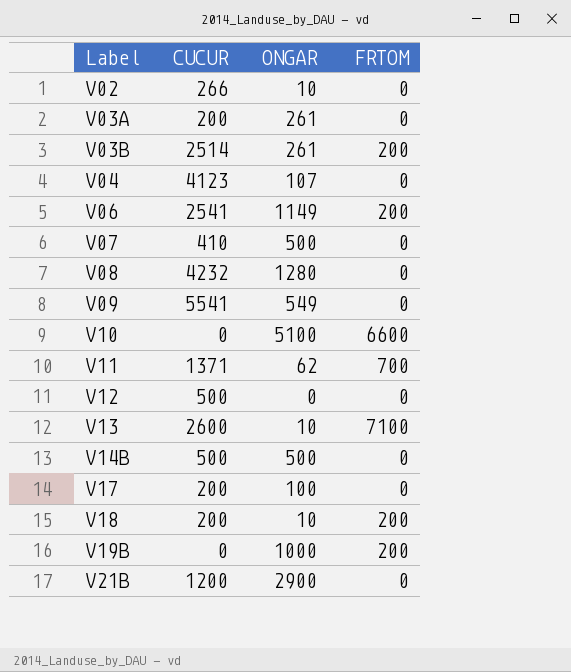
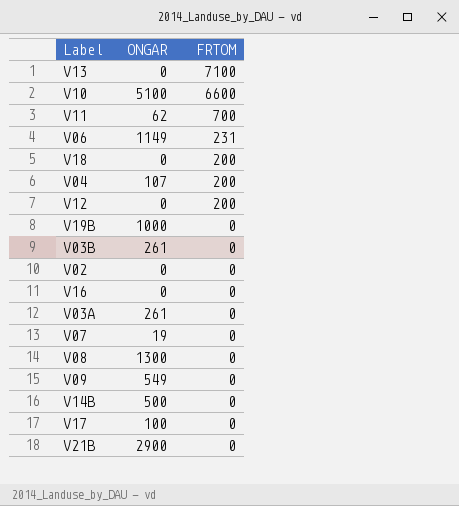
row order: Label ascending -> FRTOM descending
column CUCUR | position: 2 -> none
V13 | ONGAR: 10 -> 0
V06 | FRTOM: 200 -> 231
V18 | ONGAR: 10 -> 0
V04 | FRTOM: 0 -> 200
V12 | FRTOM: 0 -> 200
V19B | FRTOM: 200 -> 0
V03B | FRTOM: 200 -> 0
V02 | ONGAR: 10 -> 0
row V16: none -> 0 | 0
V07 | ONGAR: 500 -> 19
V08 | ONGAR: 1280 -> 1300

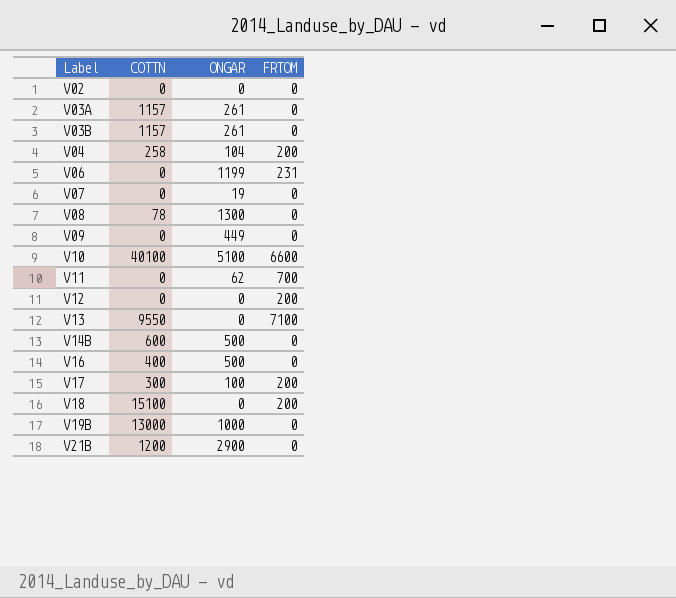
row order: FRTOM descending -> Label ascending
column COTTN | position: none -> 2
V04 | ONGAR: 107 -> 104
V06 | ONGAR: 1149 -> 1199
V09 | ONGAR: 549 -> 449
V16 | ONGAR: 0 -> 500
V17 | FRTOM: 0 -> 200

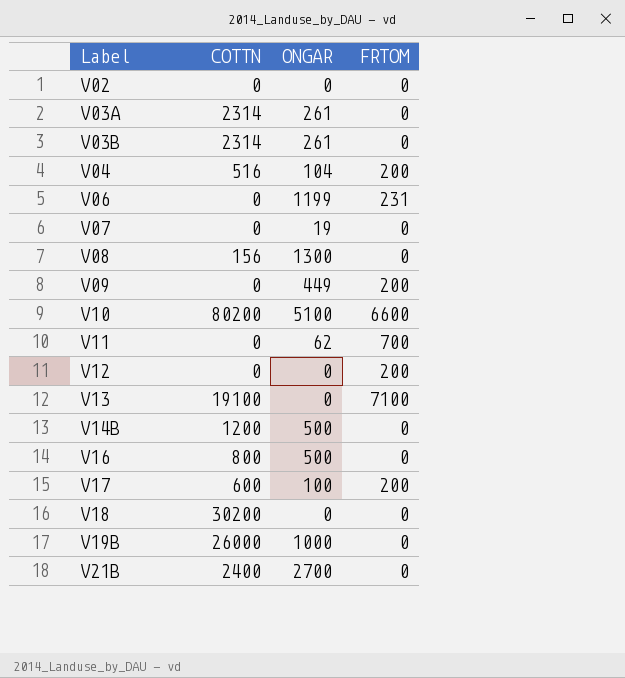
V03A | COTTN: 1157 -> 2314
V03B | COTTN: 1157 -> 2314
V04 | COTTN: 258 -> 516
V08 | COTTN: 78 -> 156
V09 | FRTOM: 0 -> 200
V10 | COTTN: 40100 -> 80200
V13 | COTTN: 9550 -> 19100
V14B | COTTN: 600 -> 1200
V16 | COTTN: 400 -> 800
V17 | COTTN: 300 -> 600
V18 | COTTN: 15100 -> 30200
V18 | FRTOM: 200 -> 0
V19B | COTTN: 13000 -> 26000
V21B | COTTN: 1200 -> 2400
V21B | ONGAR: 2900 -> 2700

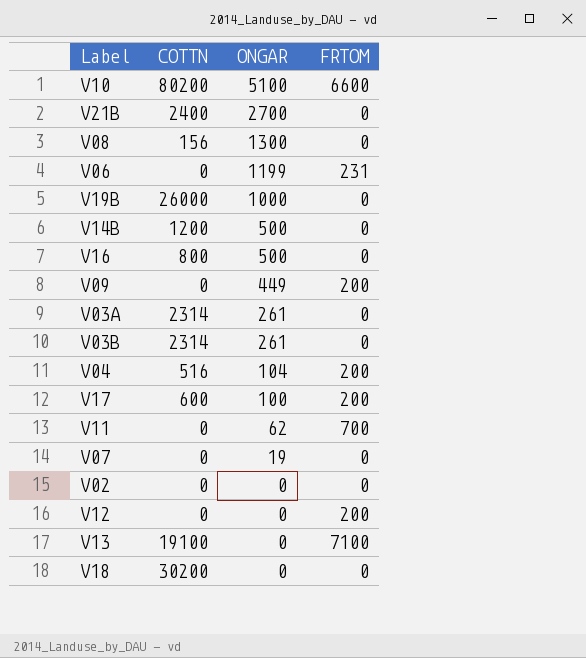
row order: Label ascending -> ONGAR descending

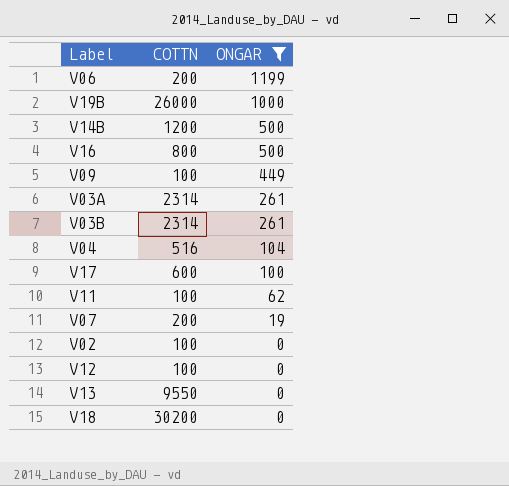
filter: none -> ONGAR <= 1199
column FRTOM | position: 4 -> none
V06 | COTTN: 0 -> 200
V09 | COTTN: 0 -> 100
V11 | COTTN: 0 -> 100
V07 | COTTN: 0 -> 200
V02 | COTTN: 0 -> 100
V12 | COTTN: 0 -> 100
V13 | COTTN: 19100 -> 9550

